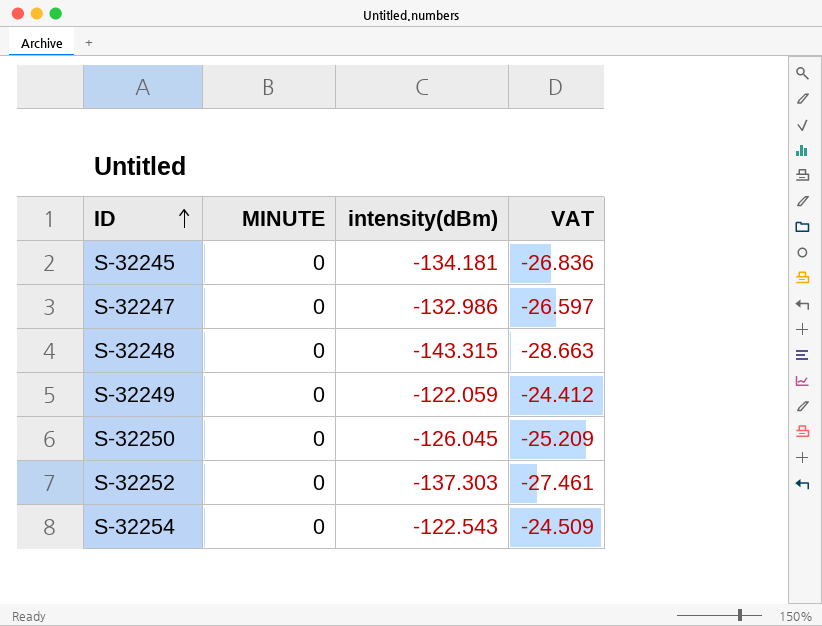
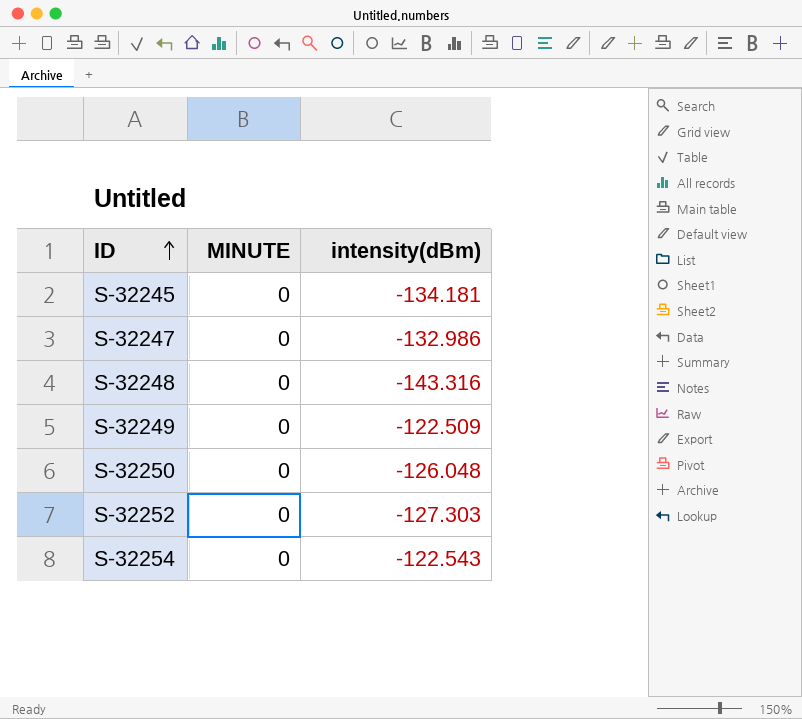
column VAT | formula: [intensity(dBm)] * 0.2 -> none
S-32248 | intensity(dBm): -143.315 -> -143.316
S-32249 | intensity(dBm): -122.059 -> -122.509
S-32250 | intensity(dBm): -126.045 -> -126.048
S-32252 | intensity(dBm): -137.303 -> -127.303

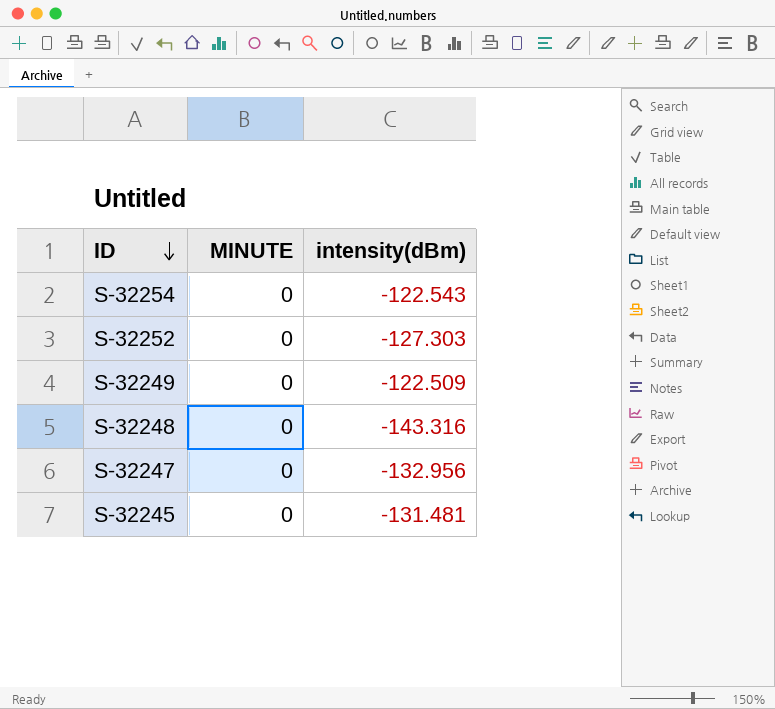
row order: ID ascending -> ID descending
row S-32250: 0 | -126.048 -> none
S-32247 | intensity(dBm): -132.986 -> -132.956
S-32245 | intensity(dBm): -134.181 -> -131.481

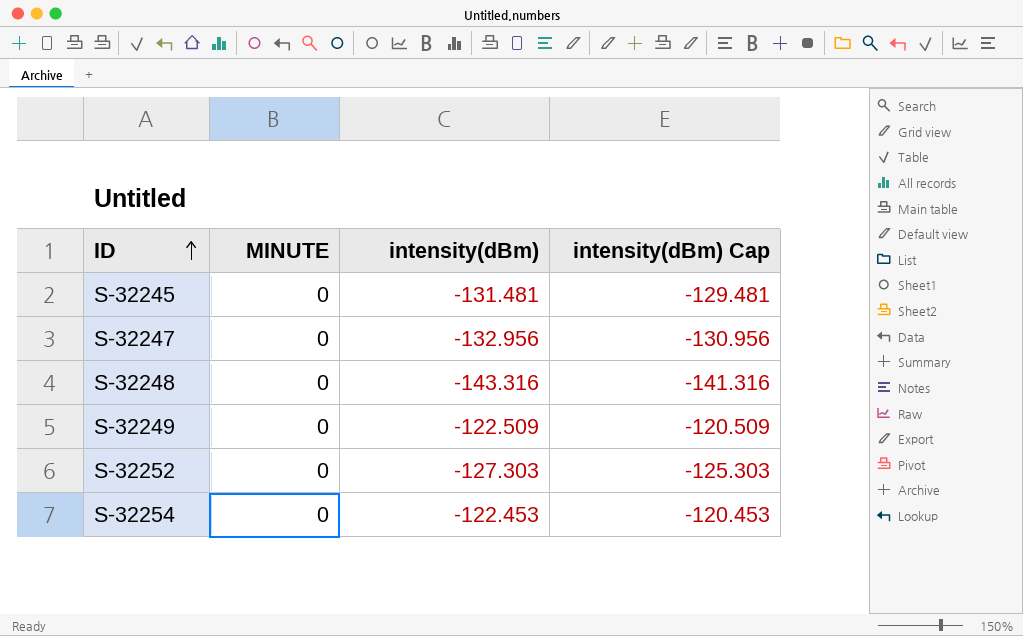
row order: ID descending -> ID ascending
column intensity(dBm) Cap | formula: none -> [intensity(dBm)] + 2
S-32254 | intensity(dBm): -122.543 -> -122.453

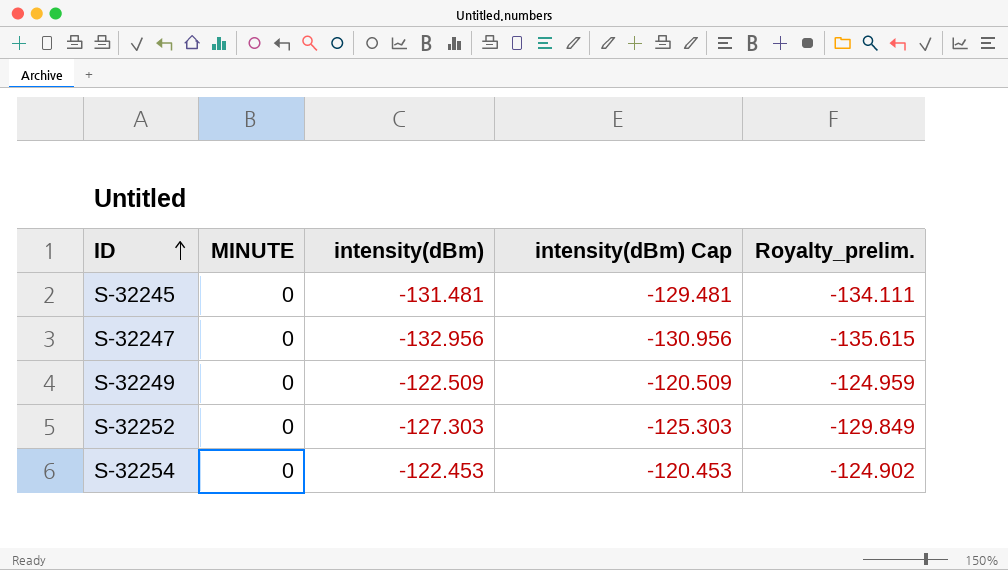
column Royalty_prelim. | formula: none -> [intensity(dBm)] * 1.02
row S-32248: 0 | -143.316 | -141.316 -> none

